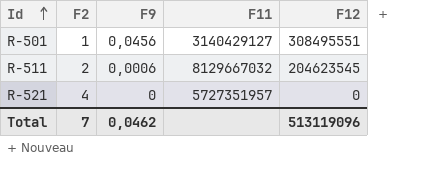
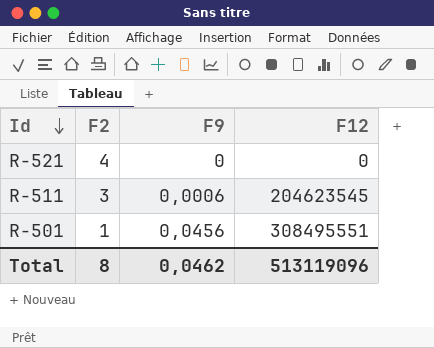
row order: Id ascending -> Id descending
column F11 | position: 4 -> none
R-511 | F2: 2 -> 3
Total | F2: 7 -> 8

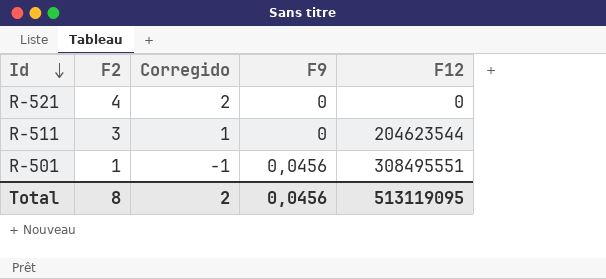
column Corregido | formula: none -> [F2] - 2
R-511 | F9: 0,0006 -> 0
R-511 | F12: 204623545 -> 204623544
Total | F9: 0,0462 -> 0,0456
Total | F12: 513119096 -> 513119095

